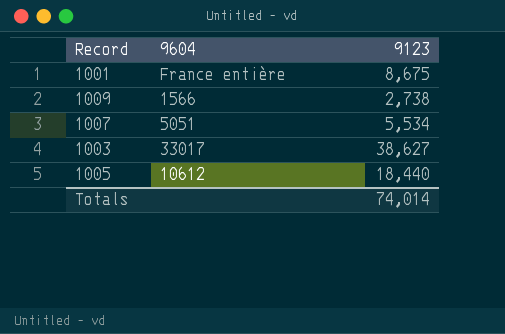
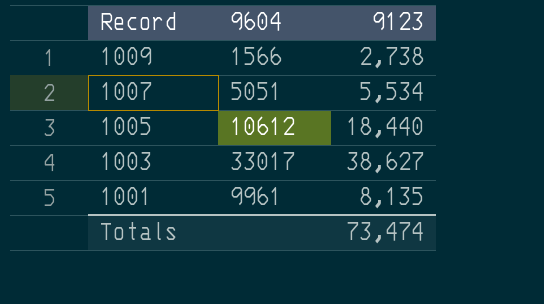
row order: none -> Record descending
1001 | 9604: France entière -> 9961
1001 | 9123: 8,675 -> 8,135
Totals | 9123: 74,014 -> 73,474

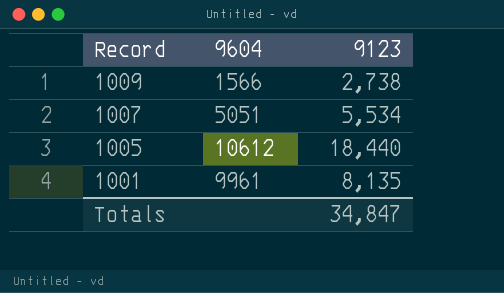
row 1003: 33017 | 38,627 -> none
Totals | 9123: 73,474 -> 34,847

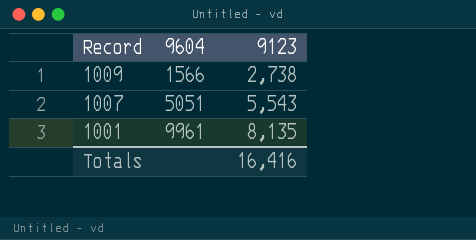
row 1005: 10612 | 18,440 -> none
1007 | 9123: 5,534 -> 5,543
Totals | 9123: 34,847 -> 16,416

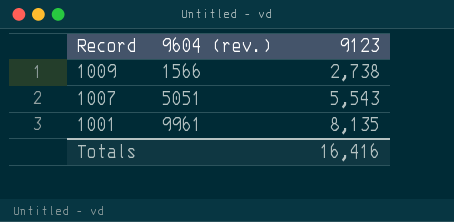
column name: 9604 -> 9604 (rev.)

